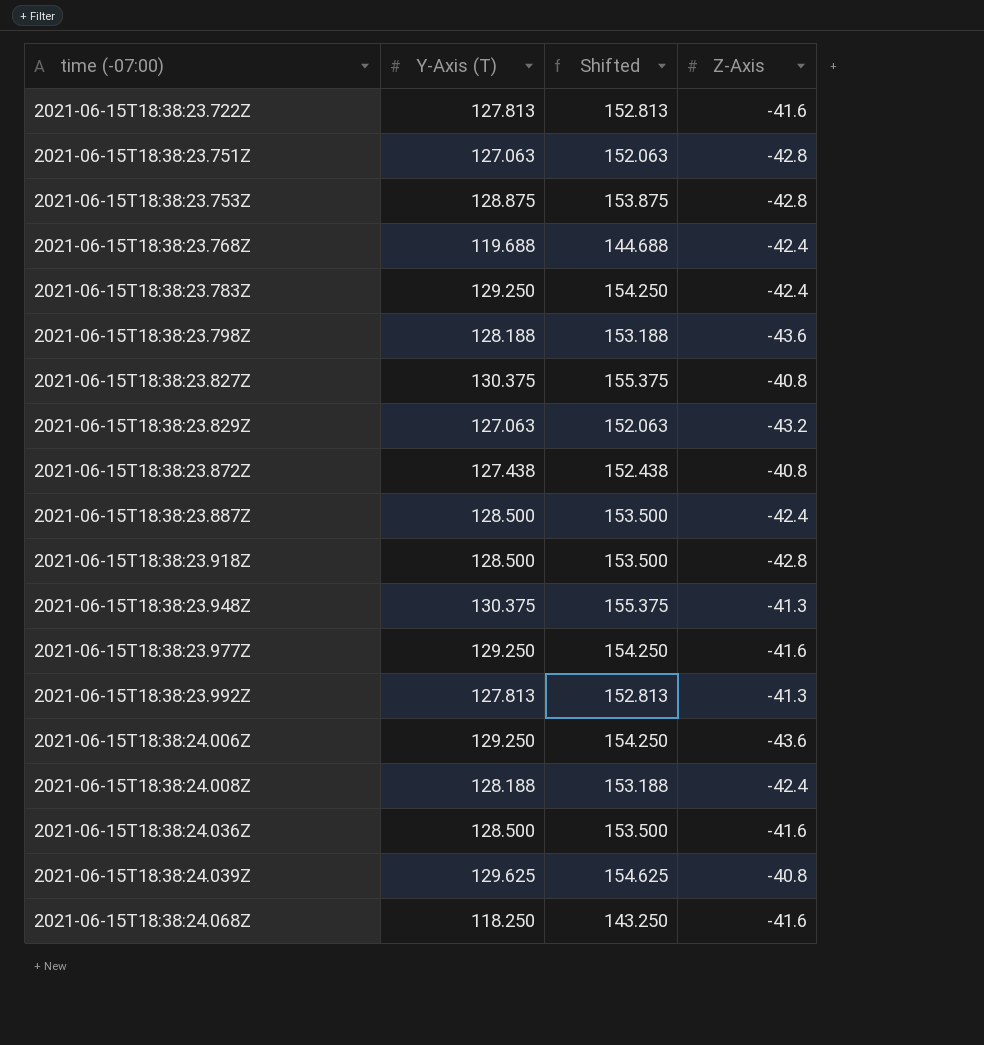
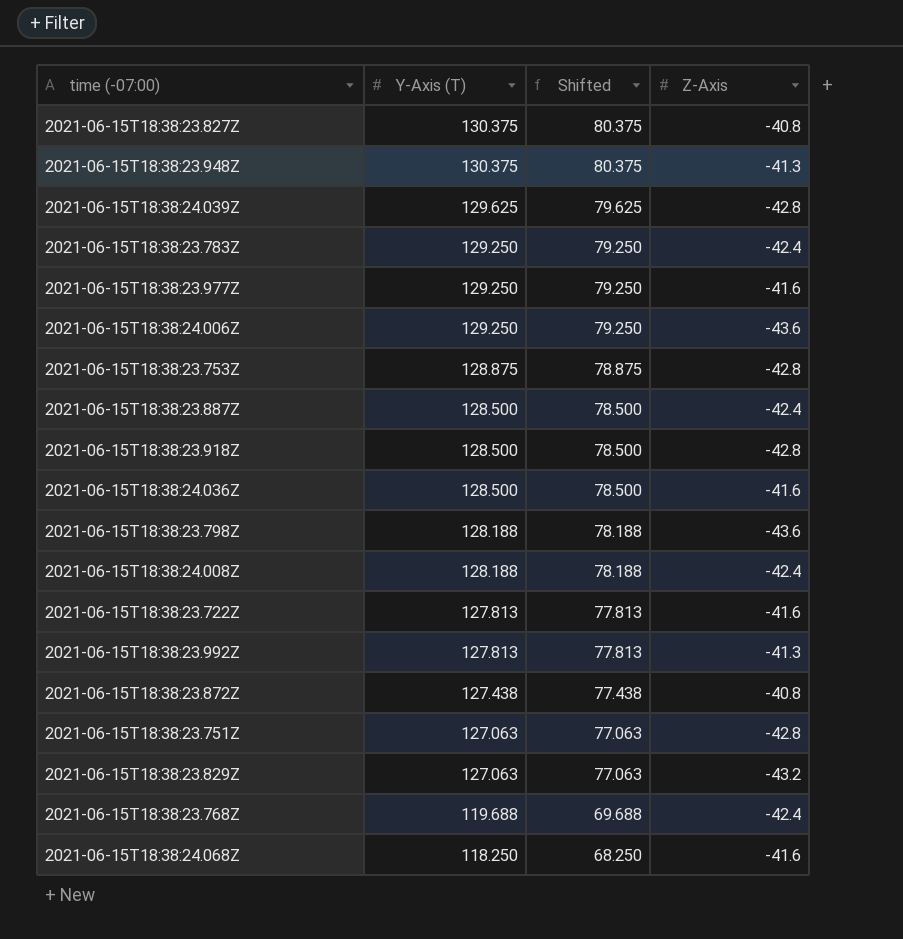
row order: time (-07:00) ascending -> Y-Axis (T) descending
column Shifted | formula: [Y-Axis (T)] + 25 -> [Y-Axis (T)] - 50
2021-06-15T18:38:24.039Z | Z-Axis: -40.8 -> -42.8

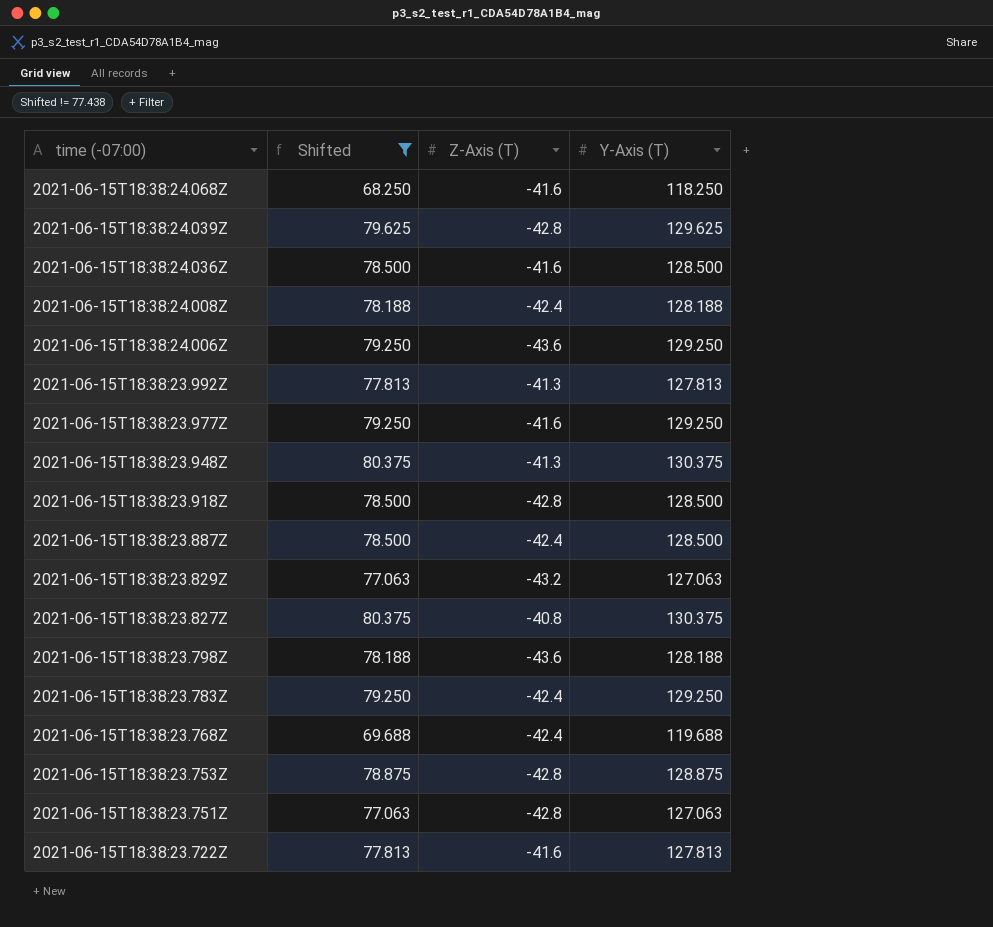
filter: none -> Shifted != 77.438
row order: Y-Axis (T) descending -> time (-07:00) descending
column name: Z-Axis -> Z-Axis (T)
column Y-Axis (T) | position: 2 -> 4

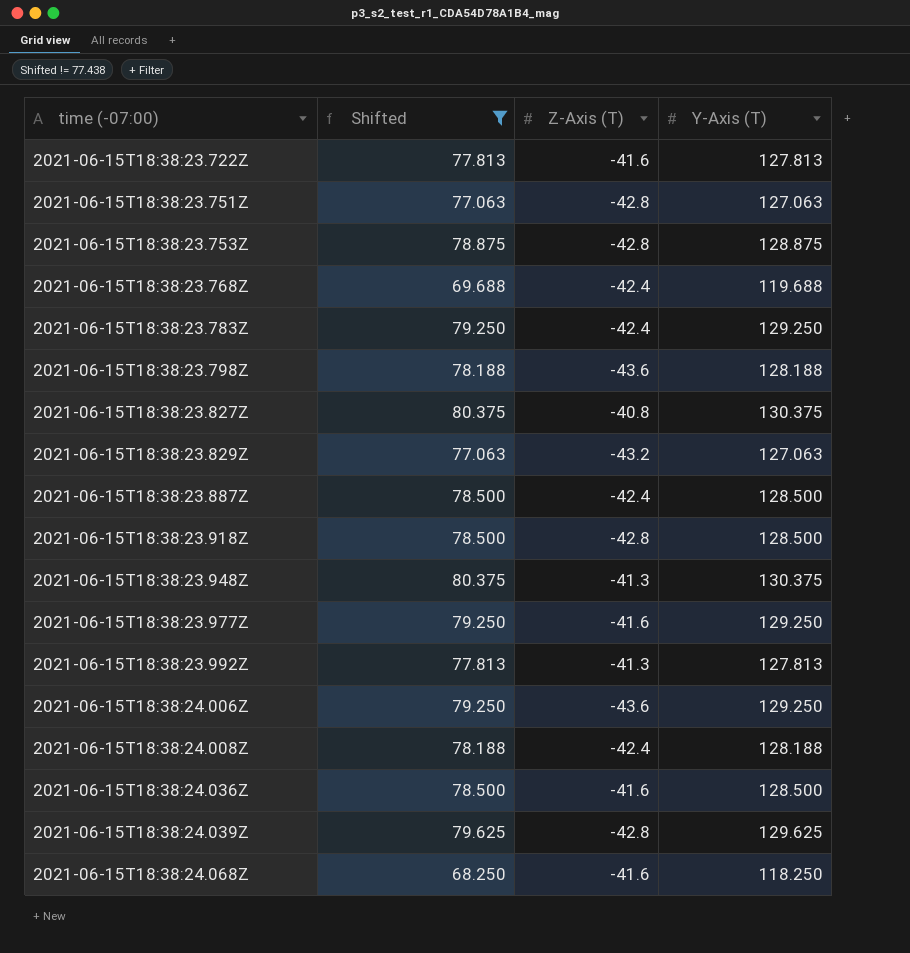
row order: time (-07:00) descending -> time (-07:00) ascending

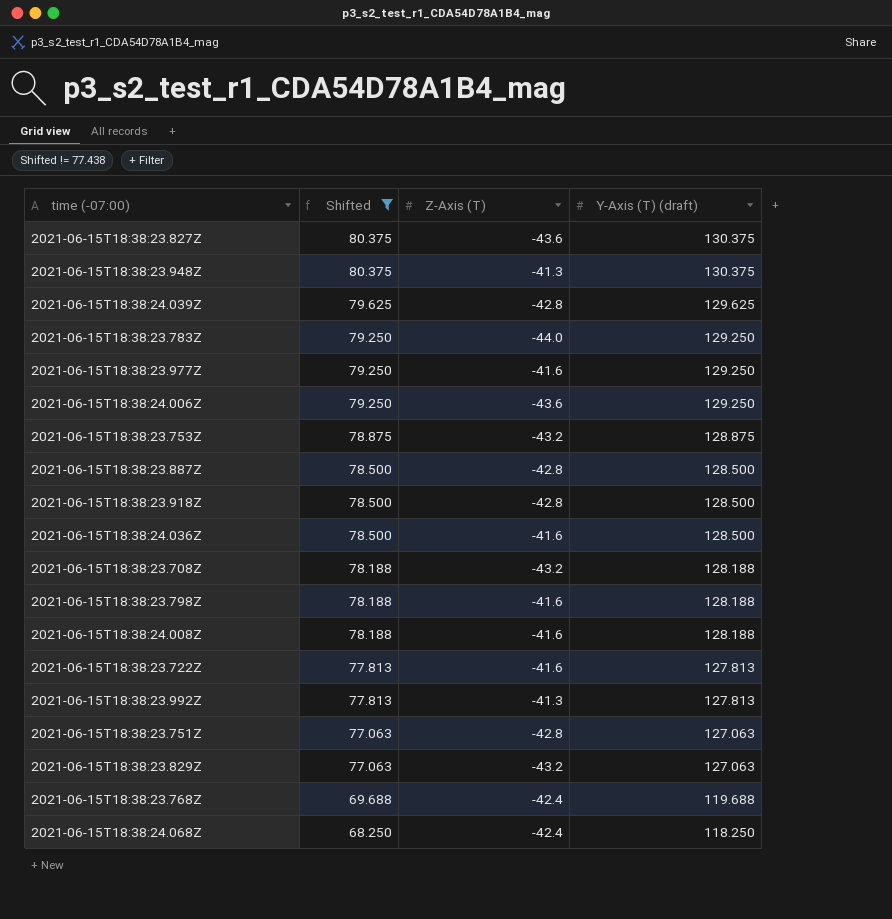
row order: time (-07:00) ascending -> Shifted descending
column name: Y-Axis (T) -> Y-Axis (T) (draft)
2021-06-15T18:38:23.827Z | Z-Axis (T): -40.8 -> -43.6
2021-06-15T18:38:23.783Z | Z-Axis (T): -42.4 -> -44.0
2021-06-15T18:38:23.753Z | Z-Axis (T): -42.8 -> -43.2
2021-06-15T18:38:23.887Z | Z-Axis (T): -42.4 -> -42.8
row 2021-06-15T18:38:23.708Z: none -> 78.188 | -43.2 | 128.188
2021-06-15T18:38:23.798Z | Z-Axis (T): -43.6 -> -41.6
2021-06-15T18:38:24.008Z | Z-Axis (T): -42.4 -> -41.6
2021-06-15T18:38:24.068Z | Z-Axis (T): -41.6 -> -42.4

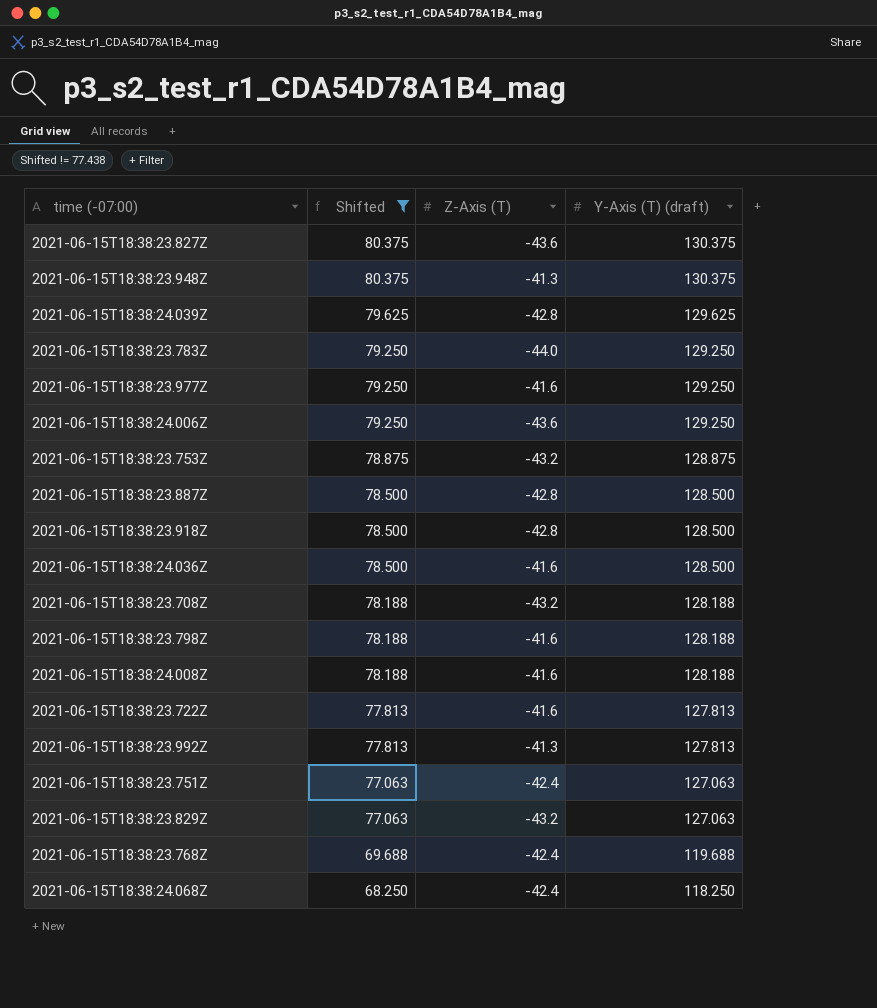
2021-06-15T18:38:23.751Z | Z-Axis (T): -42.8 -> -42.4

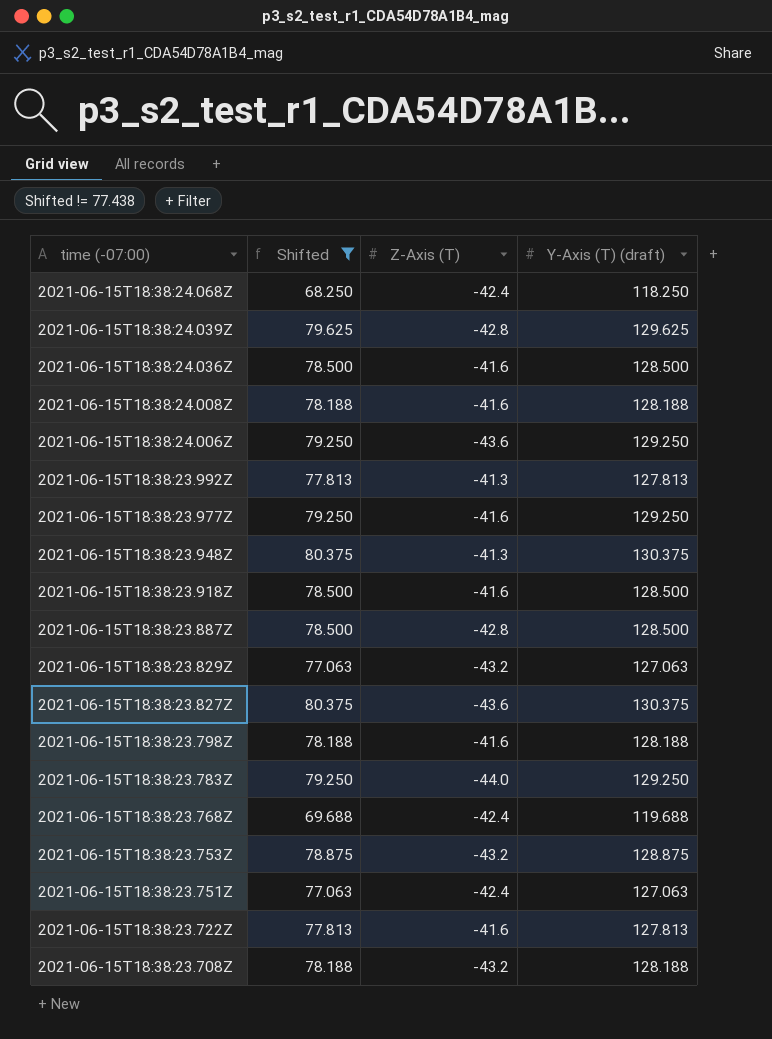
row order: Shifted descending -> time (-07:00) descending
2021-06-15T18:38:23.918Z | Z-Axis (T): -42.8 -> -41.6

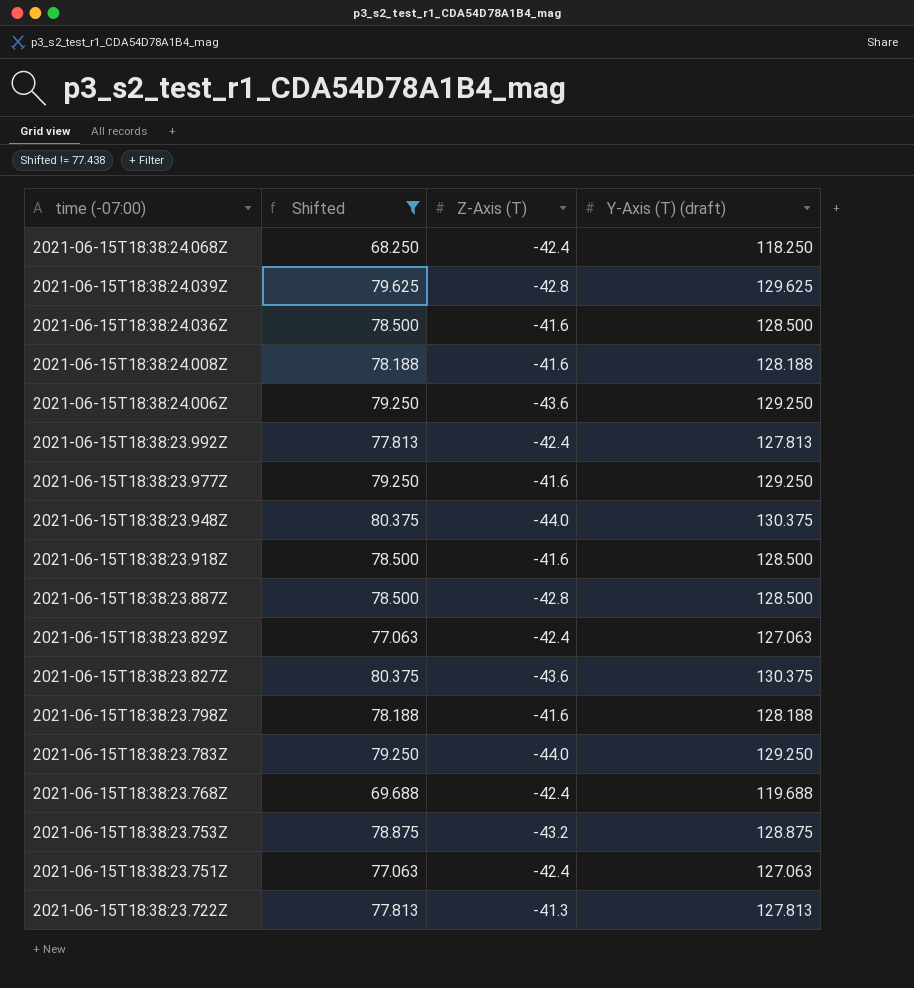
row 2021-06-15T18:38:23.708Z: 78.188 | -43.2 | 128.188 -> none
2021-06-15T18:38:23.992Z | Z-Axis (T): -41.3 -> -42.4
2021-06-15T18:38:23.948Z | Z-Axis (T): -41.3 -> -44.0
2021-06-15T18:38:23.829Z | Z-Axis (T): -43.2 -> -42.4
2021-06-15T18:38:23.722Z | Z-Axis (T): -41.6 -> -41.3

